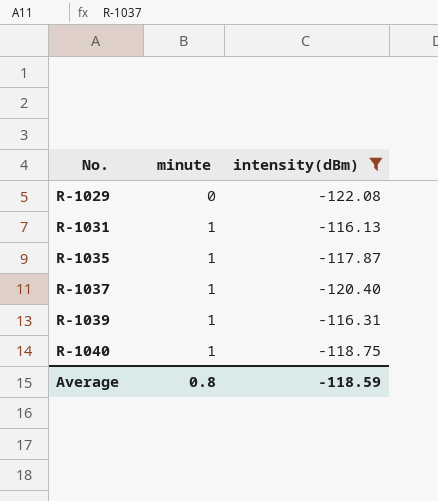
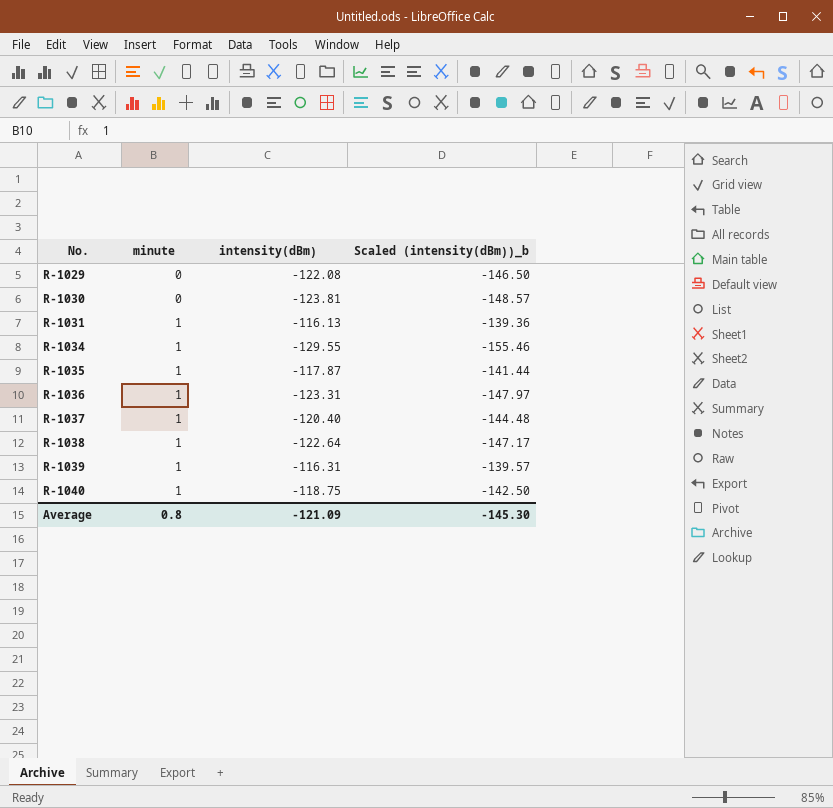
filter: intensity(dBm) >= -122.08 -> none
column Scaled (intensity(dBm))_b | formula: none -> [intensity(dBm)] * 1.2
Average | intensity(dBm): -118.59 -> -121.09

